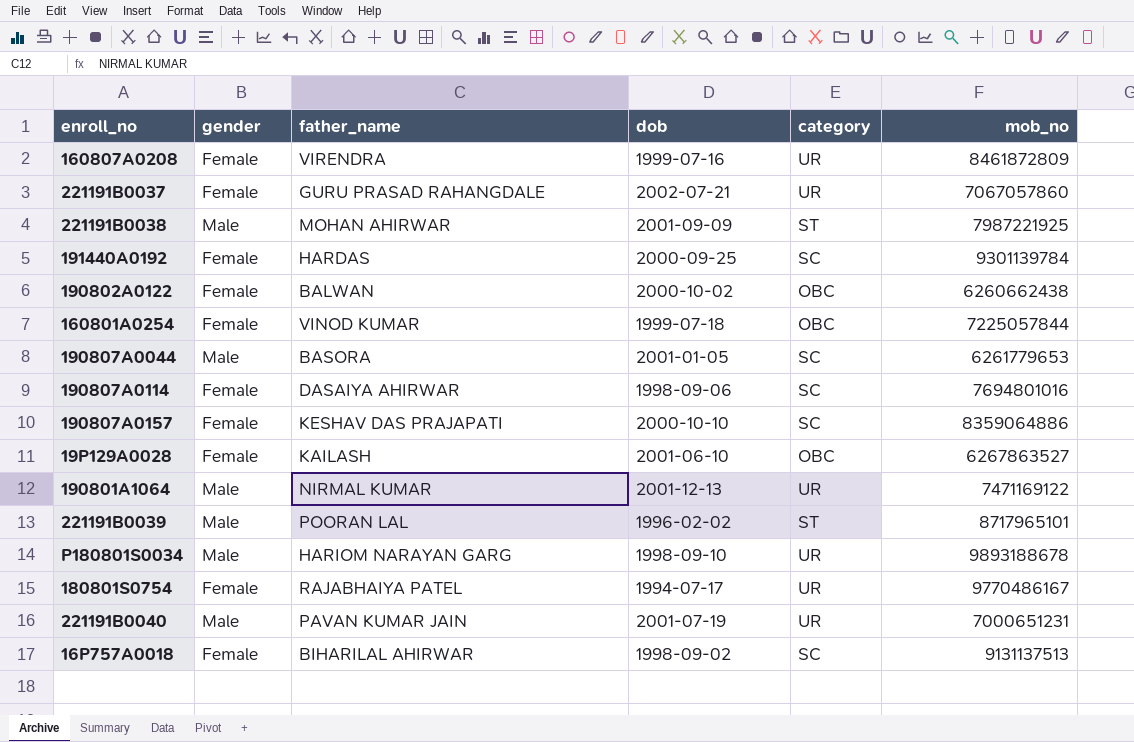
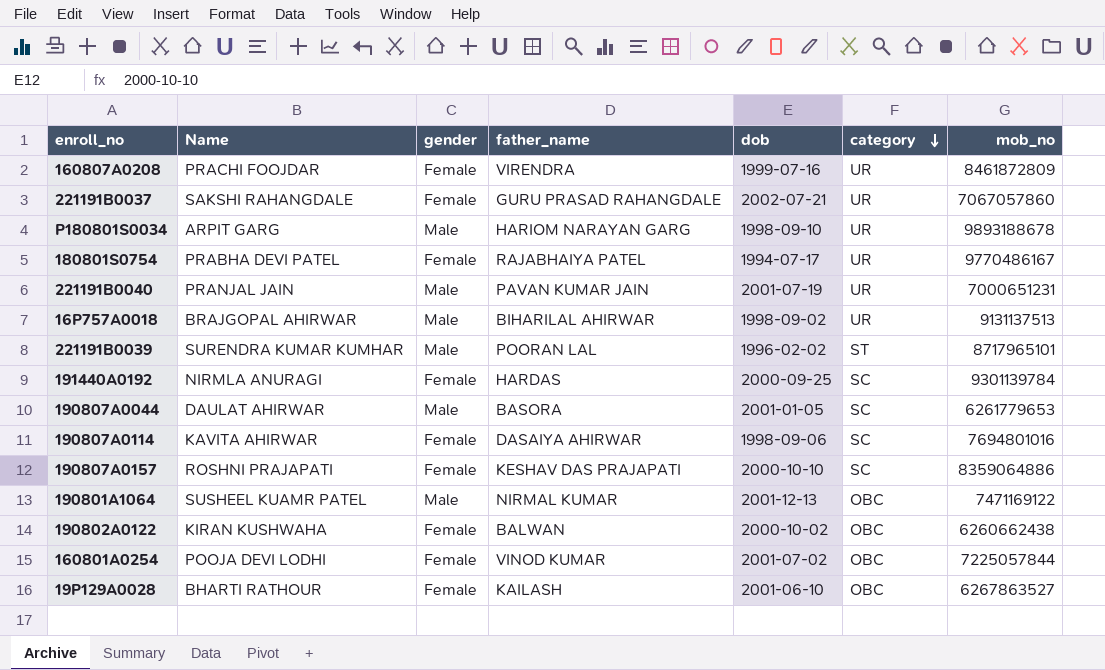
row order: none -> category descending
column Name | position: none -> 2
row 221191B0038: Male | MOHAN AHIRWAR | 2001-09-09 | ST | 7987221925 -> none
16P757A0018 | gender: Female -> Male
16P757A0018 | category: SC -> UR
190801A1064 | category: UR -> OBC
160801A0254 | dob: 1999-07-18 -> 2001-07-02

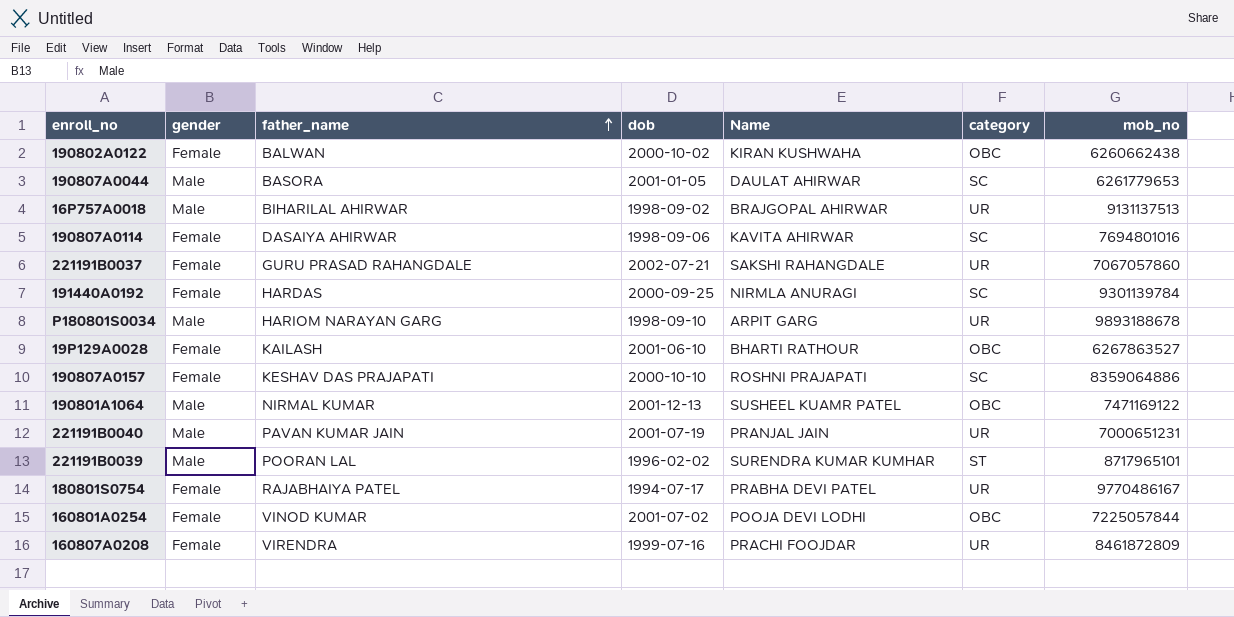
row order: category descending -> father_name ascending
column Name | position: 2 -> 5

